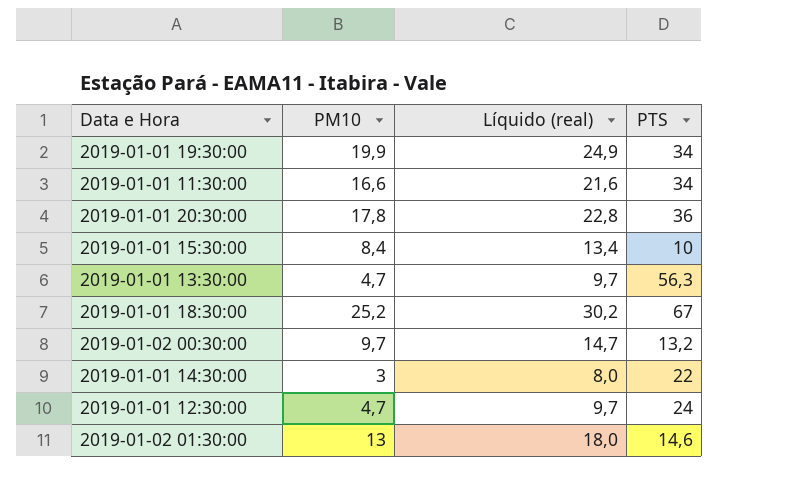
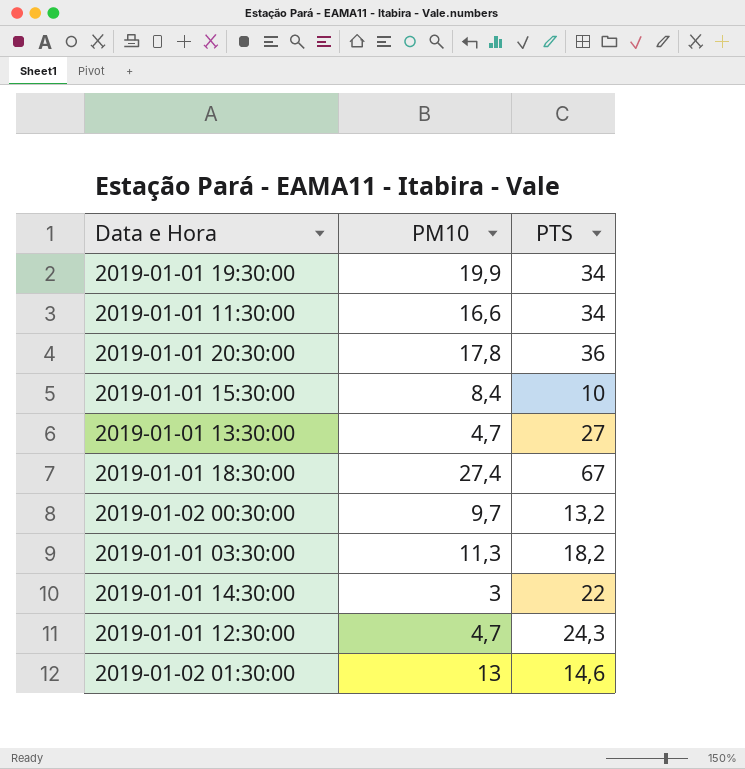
column Líquido (real) | formula: [PM10] + 5 -> none
2019-01-01 13:30:00 | PTS: 56,3 -> 27
2019-01-01 18:30:00 | PM10: 25,2 -> 27,4
row 2019-01-01 03:30:00: none -> 11,3 | 18,2
2019-01-01 12:30:00 | PTS: 24 -> 24,3

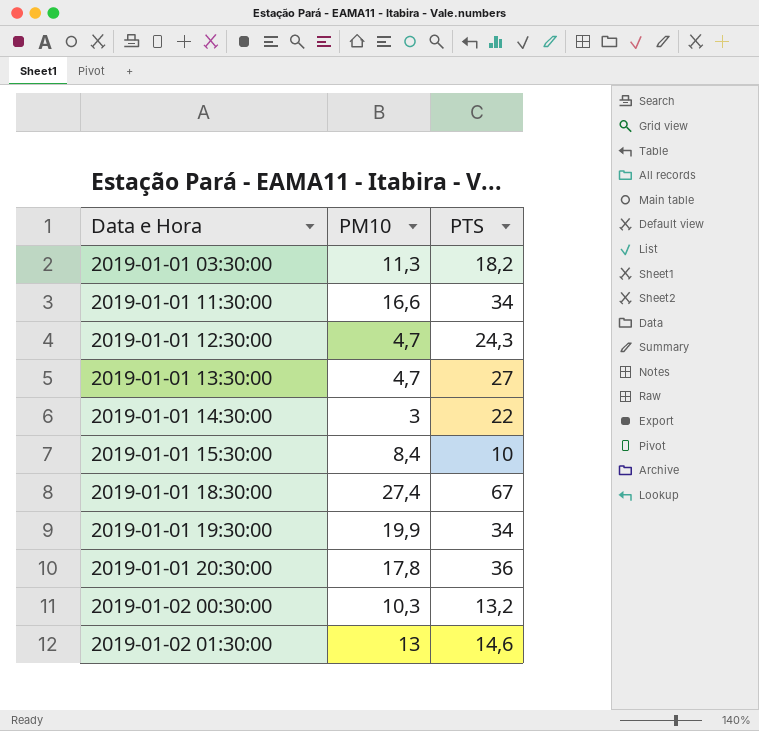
row order: none -> Data e Hora ascending
2019-01-02 00:30:00 | PM10: 9,7 -> 10,3

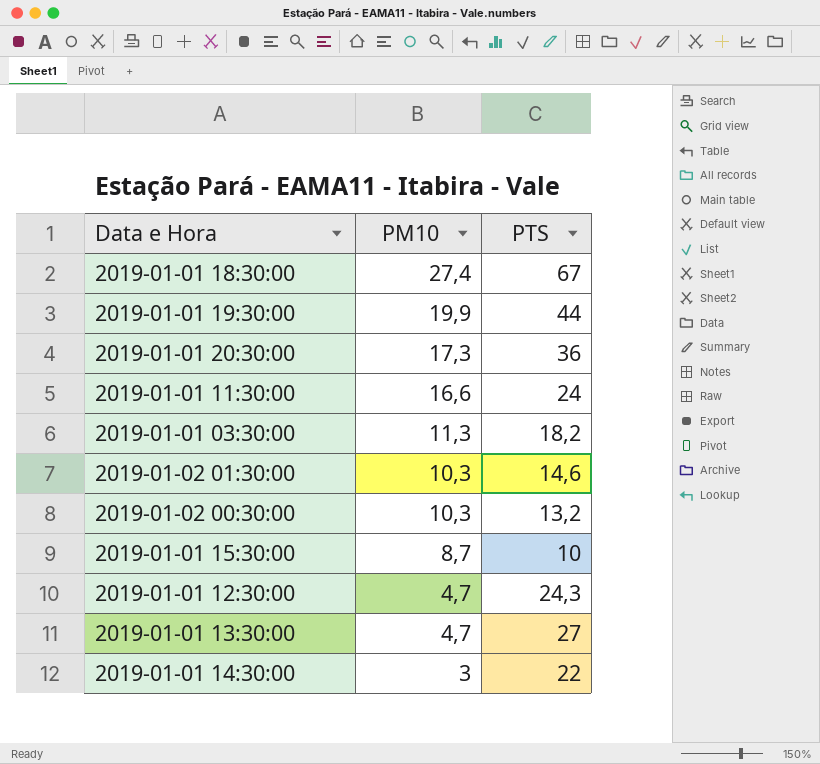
row order: Data e Hora ascending -> PM10 descending
2019-01-01 19:30:00 | PTS: 34 -> 44
2019-01-01 20:30:00 | PM10: 17,8 -> 17,3
2019-01-01 11:30:00 | PTS: 34 -> 24
2019-01-02 01:30:00 | PM10: 13 -> 10,3
2019-01-01 15:30:00 | PM10: 8,4 -> 8,7

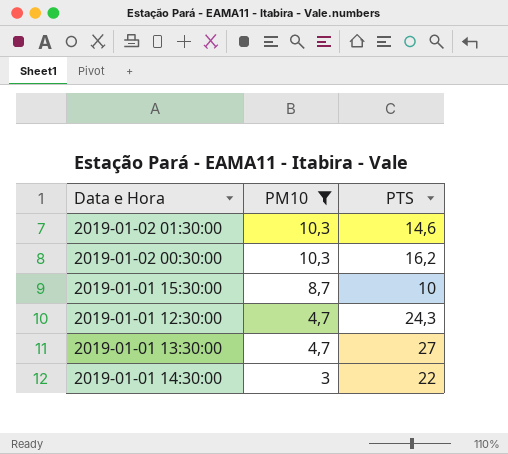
filter: none -> PM10 <= 10,3
2019-01-02 00:30:00 | PTS: 13,2 -> 16,2

